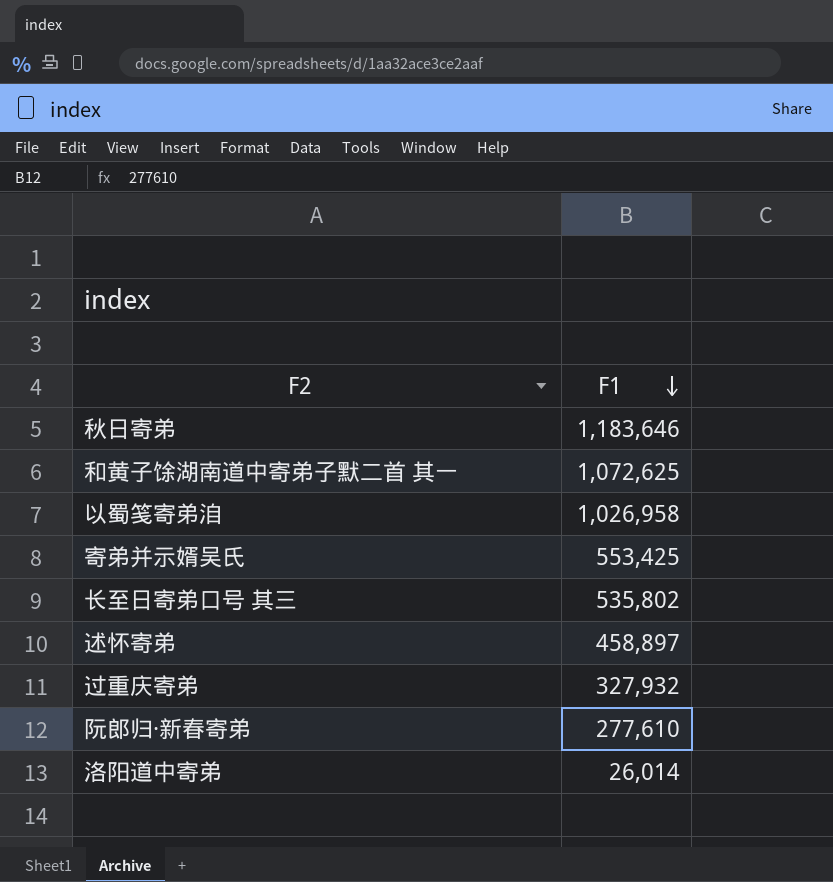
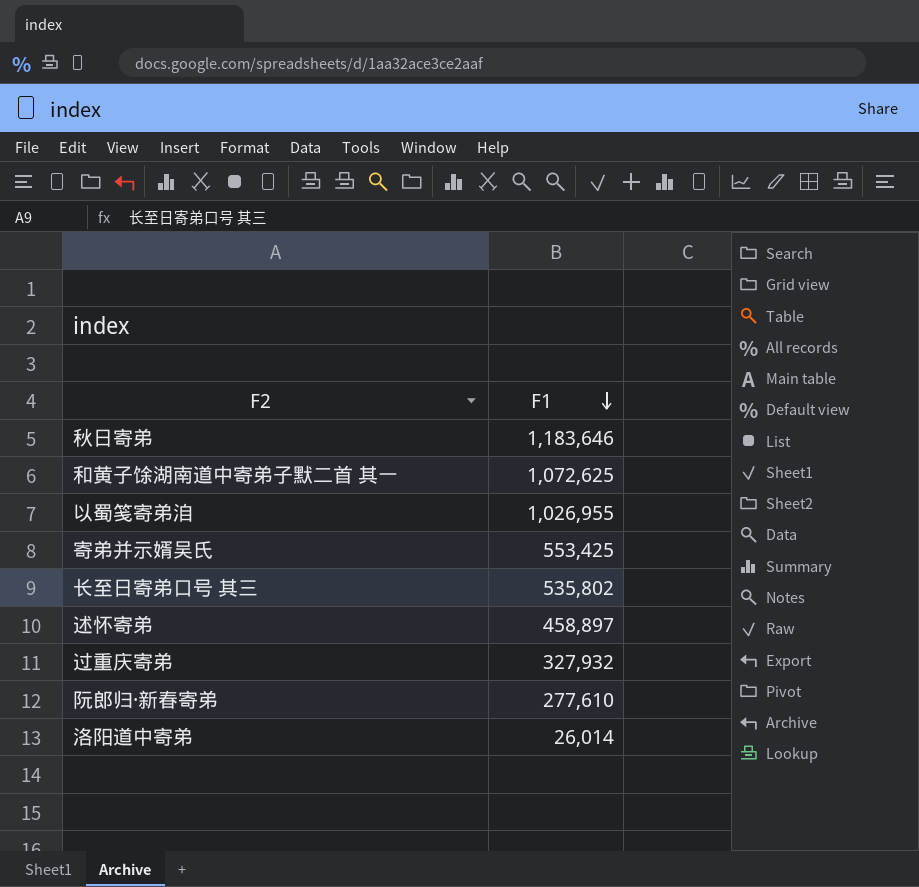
以蜀笺寄弟洎 | F1: 1,026,958 -> 1,026,955

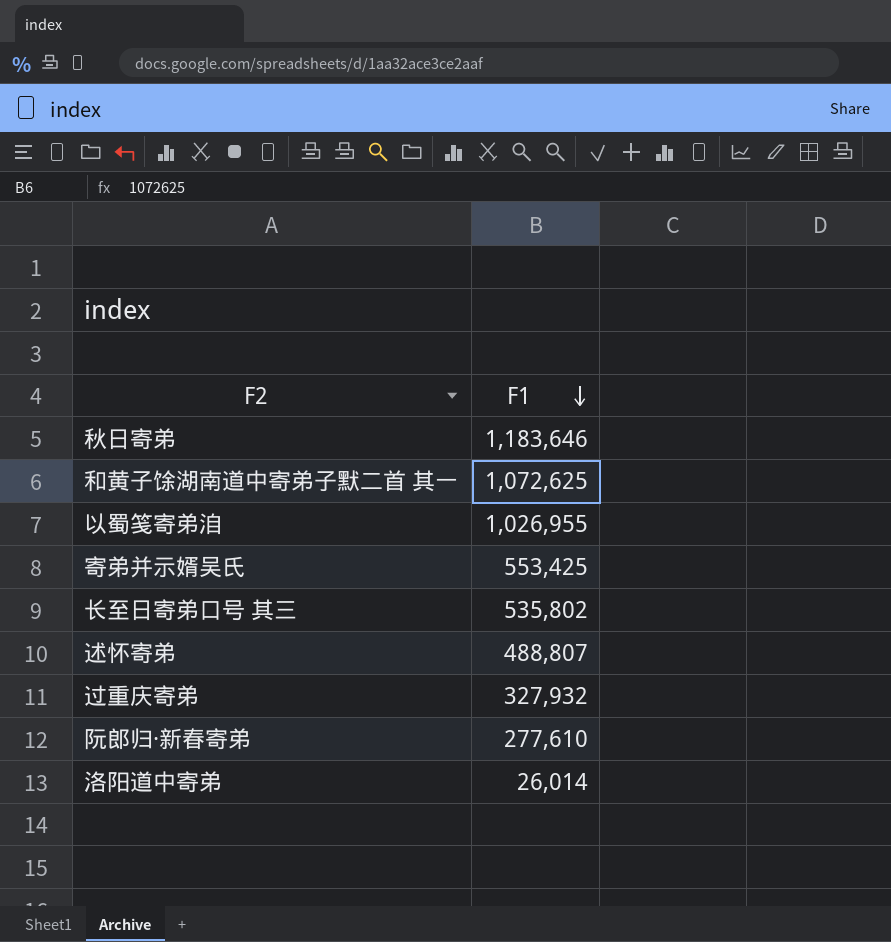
述怀寄弟 | F1: 458,897 -> 488,807

